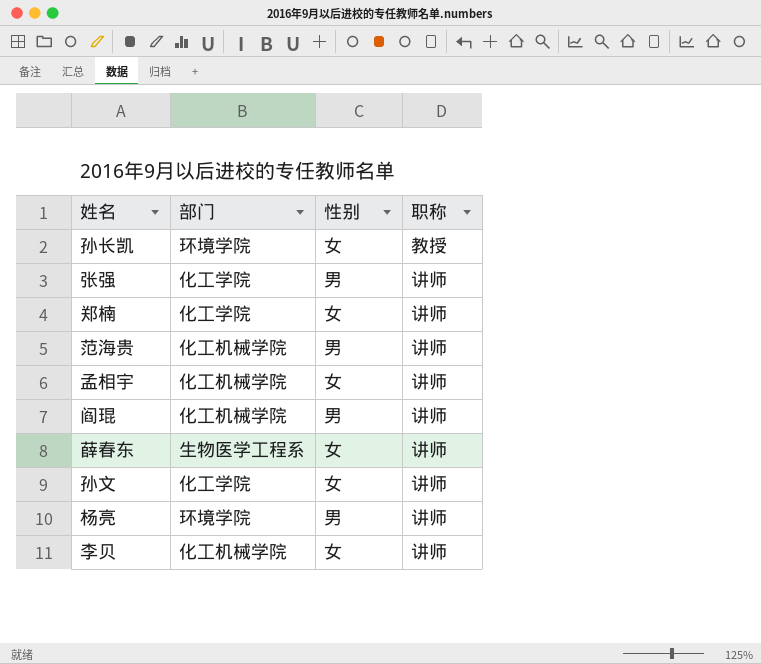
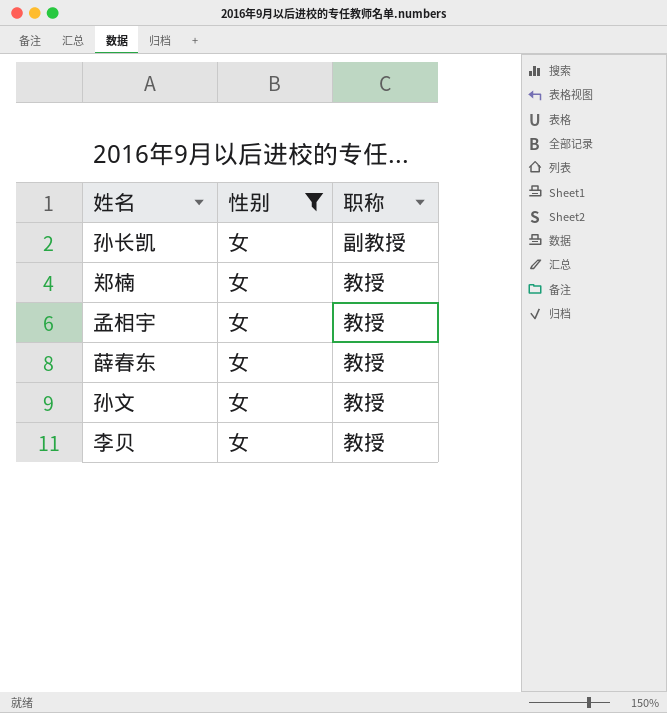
filter: none -> 性别 = 女
column 部门 | position: 2 -> none
孙长凯 | 职称: 教授 -> 副教授
郑楠 | 职称: 讲师 -> 教授
孟相宇 | 职称: 讲师 -> 教授
薛春东 | 职称: 讲师 -> 教授
孙文 | 职称: 讲师 -> 教授
李贝 | 职称: 讲师 -> 教授

